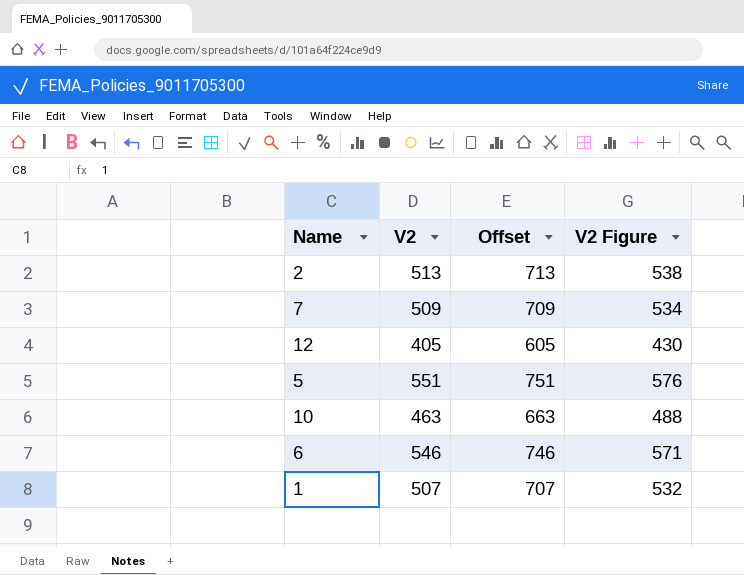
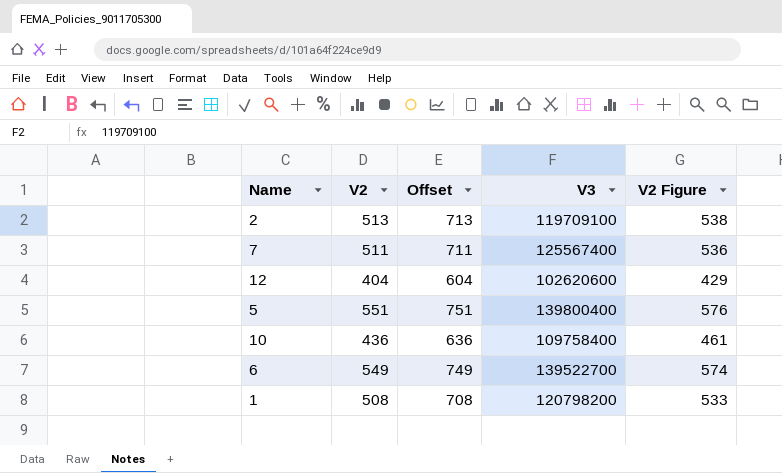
column V3 | position: none -> 4
7 | V2: 509 -> 511
7 | Offset: 709 -> 711
7 | V2 Figure: 534 -> 536
12 | V2: 405 -> 404
12 | Offset: 605 -> 604
12 | V2 Figure: 430 -> 429
10 | V2: 463 -> 436
10 | Offset: 663 -> 636
10 | V2 Figure: 488 -> 461
6 | V2: 546 -> 549
6 | Offset: 746 -> 749
6 | V2 Figure: 571 -> 574
1 | V2: 507 -> 508
1 | Offset: 707 -> 708
1 | V2 Figure: 532 -> 533

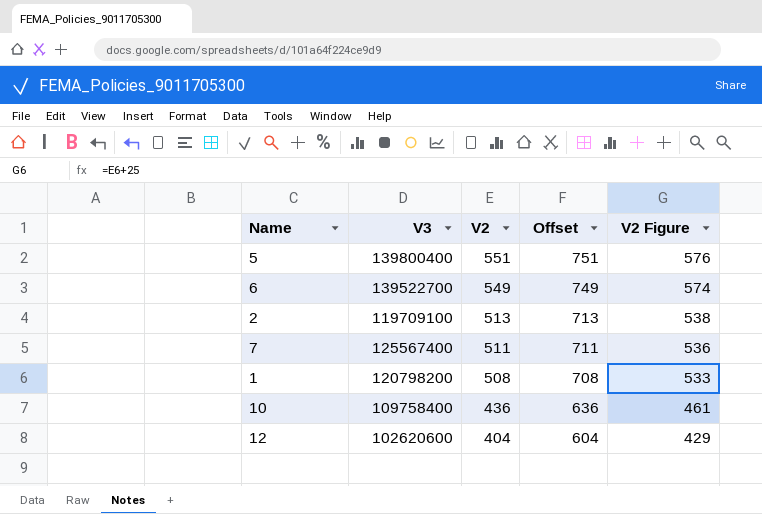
row order: none -> V2 descending
column V3 | position: 4 -> 2

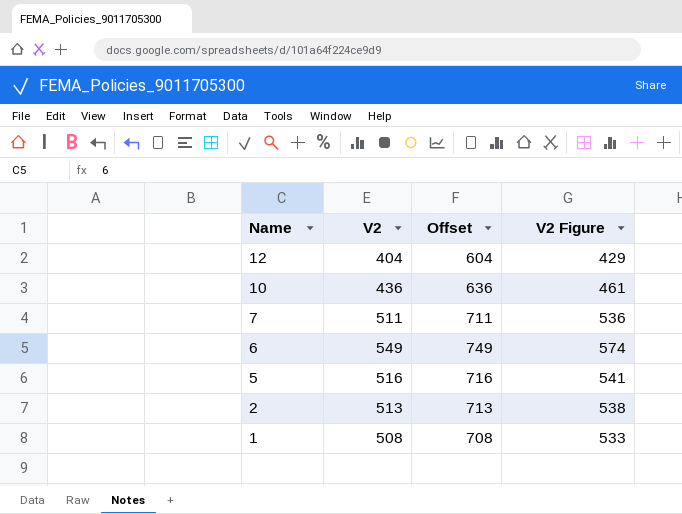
row order: V2 descending -> Name descending
column V3 | position: 2 -> none
5 | V2: 551 -> 516
5 | Offset: 751 -> 716
5 | V2 Figure: 576 -> 541

